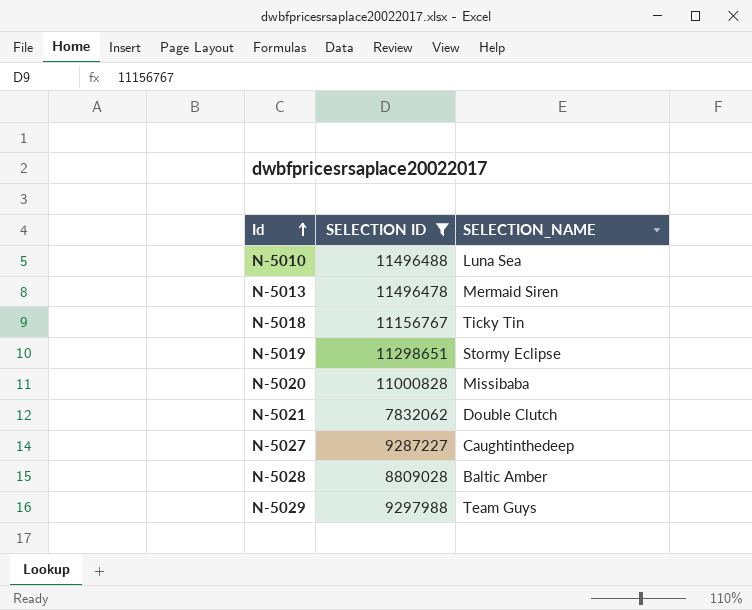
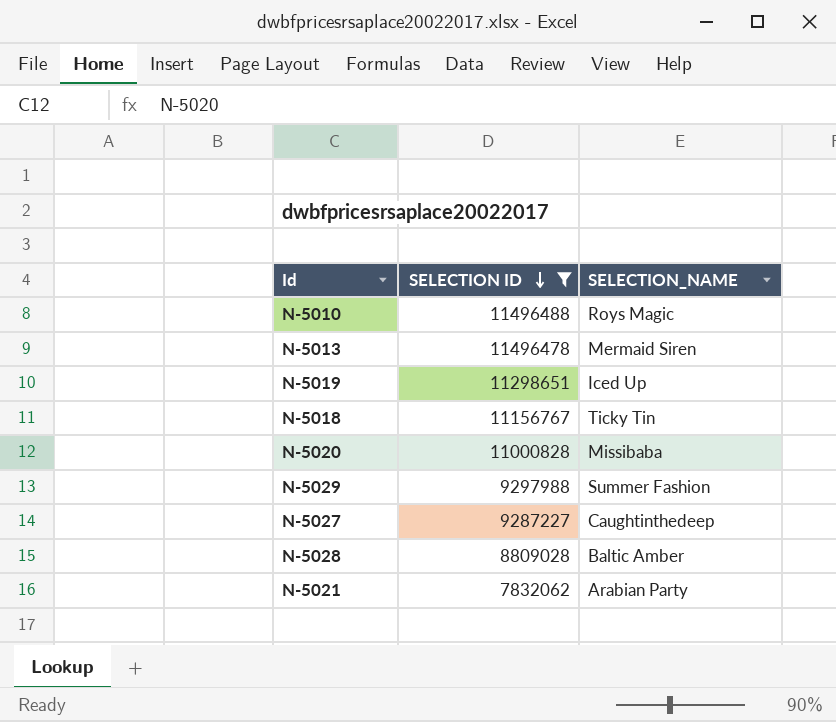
row order: Id ascending -> SELECTION ID descending
N-5010 | SELECTION_NAME: Luna Sea -> Roys Magic
N-5019 | SELECTION_NAME: Stormy Eclipse -> Iced Up
N-5029 | SELECTION_NAME: Team Guys -> Summer Fashion
N-5021 | SELECTION_NAME: Double Clutch -> Arabian Party

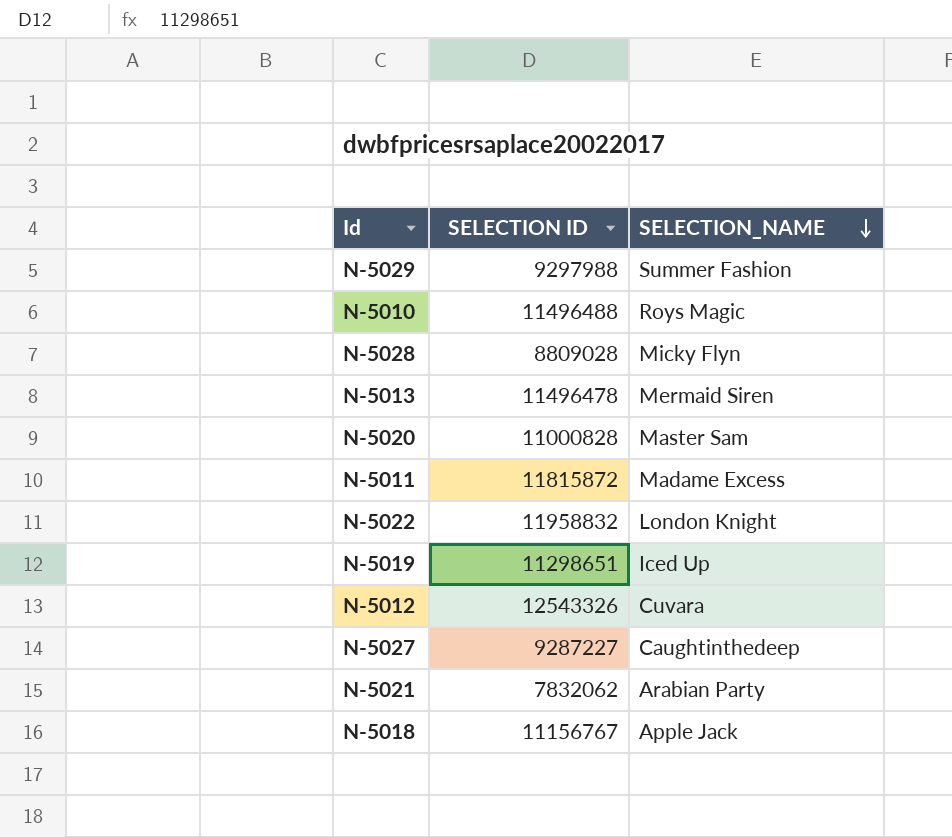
filter: SELECTION ID <= 11496488 -> none
row order: SELECTION ID descending -> SELECTION_NAME descending
N-5028 | SELECTION_NAME: Baltic Amber -> Micky Flyn
N-5020 | SELECTION_NAME: Missibaba -> Master Sam
N-5018 | SELECTION_NAME: Ticky Tin -> Apple Jack

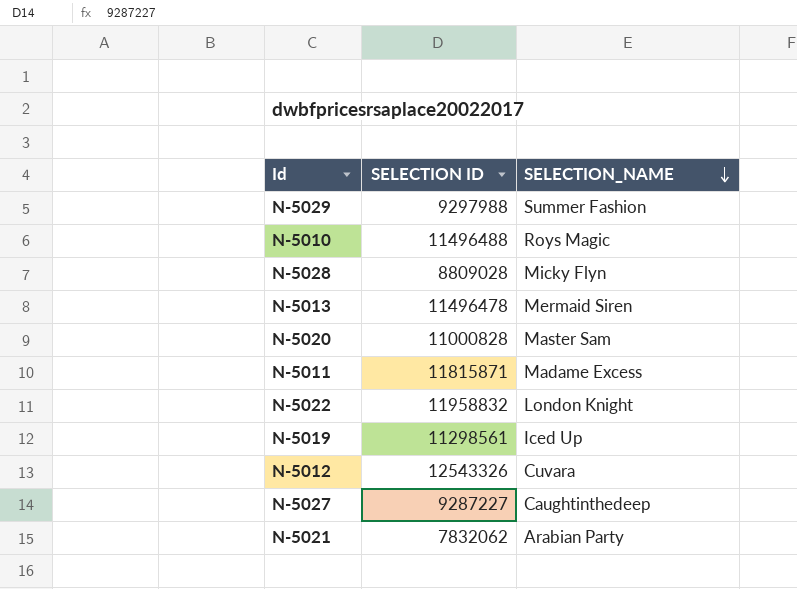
row N-5018: 11156767 | Apple Jack -> none
N-5011 | SELECTION ID: 11815872 -> 11815871
N-5019 | SELECTION ID: 11298651 -> 11298561

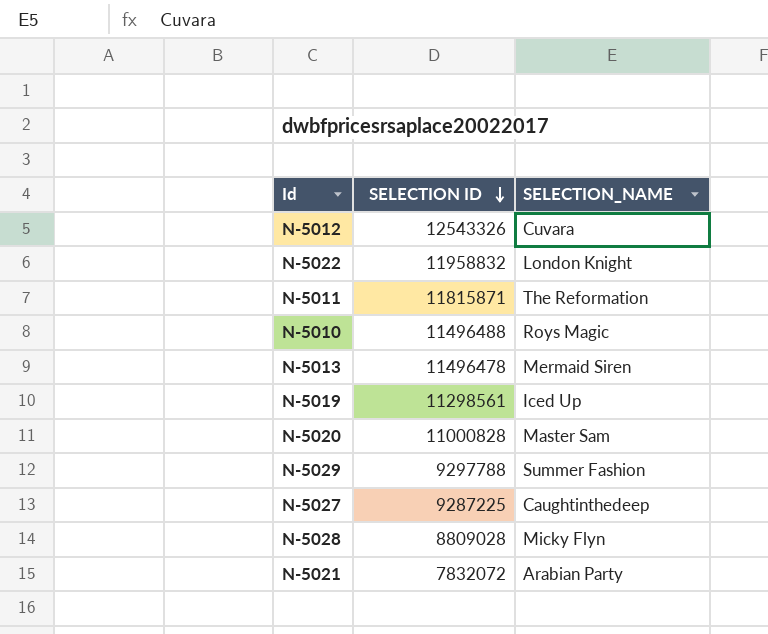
row order: SELECTION_NAME descending -> SELECTION ID descending
N-5011 | SELECTION_NAME: Madame Excess -> The Reformation
N-5029 | SELECTION ID: 9297988 -> 9297788
N-5027 | SELECTION ID: 9287227 -> 9287225
N-5021 | SELECTION ID: 7832062 -> 7832072

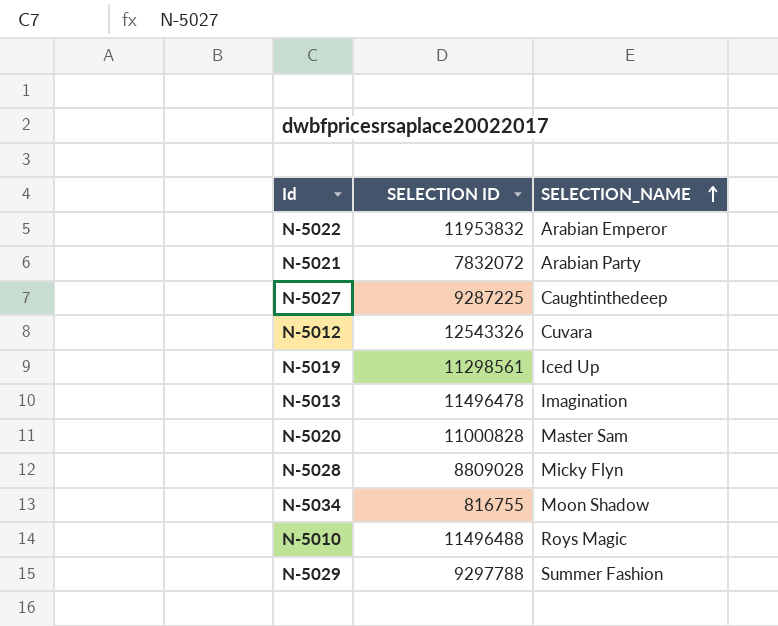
row order: SELECTION ID descending -> SELECTION_NAME ascending
row N-5011: 11815871 | The Reformation -> none
N-5022 | SELECTION ID: 11958832 -> 11953832
N-5022 | SELECTION_NAME: London Knight -> Arabian Emperor
N-5013 | SELECTION_NAME: Mermaid Siren -> Imagination
row N-5034: none -> 816755 | Moon Shadow

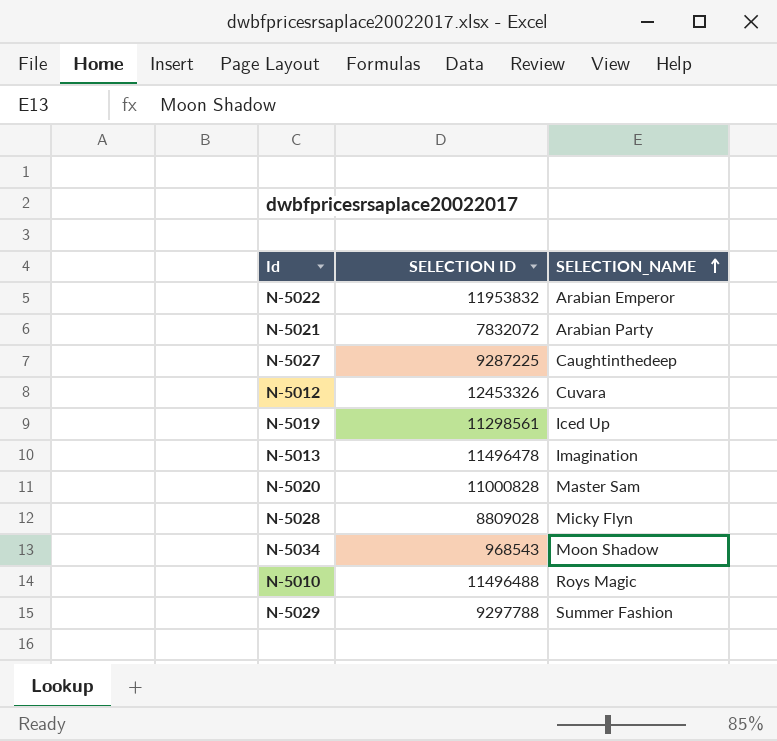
N-5012 | SELECTION ID: 12543326 -> 12453326
N-5034 | SELECTION ID: 816755 -> 968543

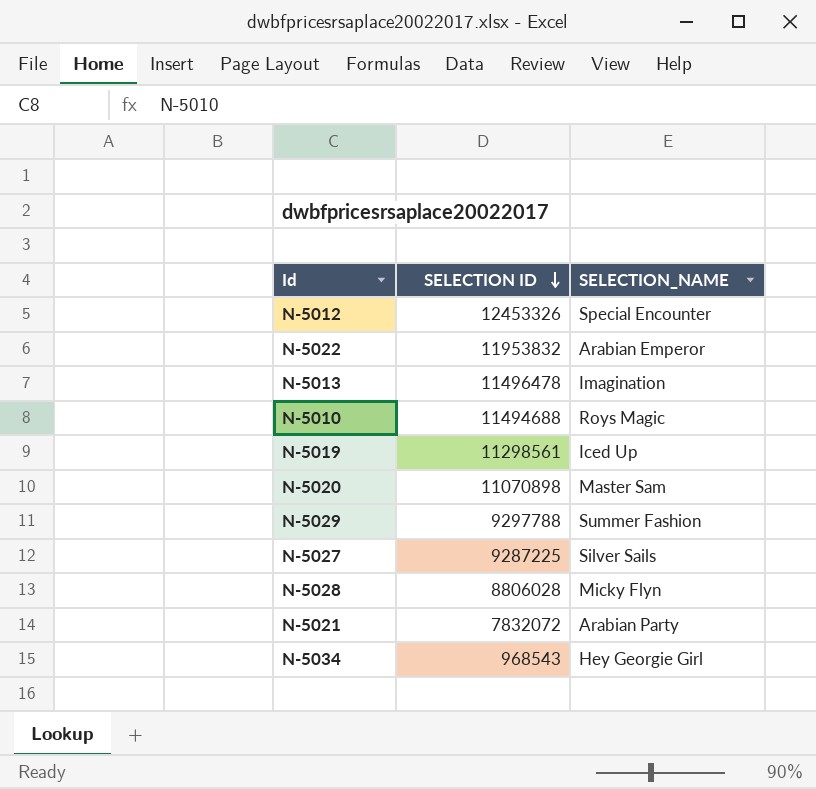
row order: SELECTION_NAME ascending -> SELECTION ID descending
N-5012 | SELECTION_NAME: Cuvara -> Special Encounter
N-5010 | SELECTION ID: 11496488 -> 11494688
N-5020 | SELECTION ID: 11000828 -> 11070898
N-5027 | SELECTION_NAME: Caughtinthedeep -> Silver Sails
N-5028 | SELECTION ID: 8809028 -> 8806028
N-5034 | SELECTION_NAME: Moon Shadow -> Hey Georgie Girl

